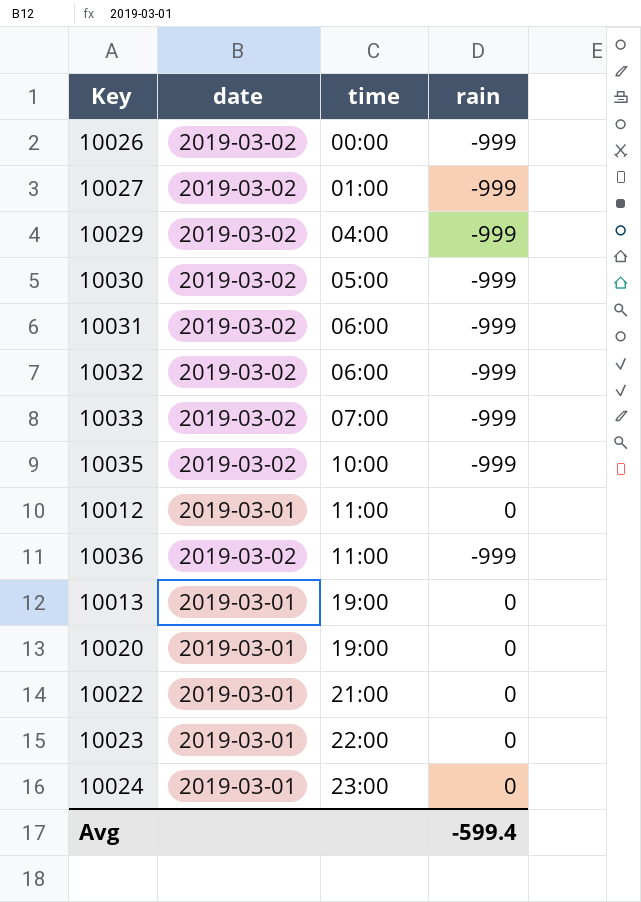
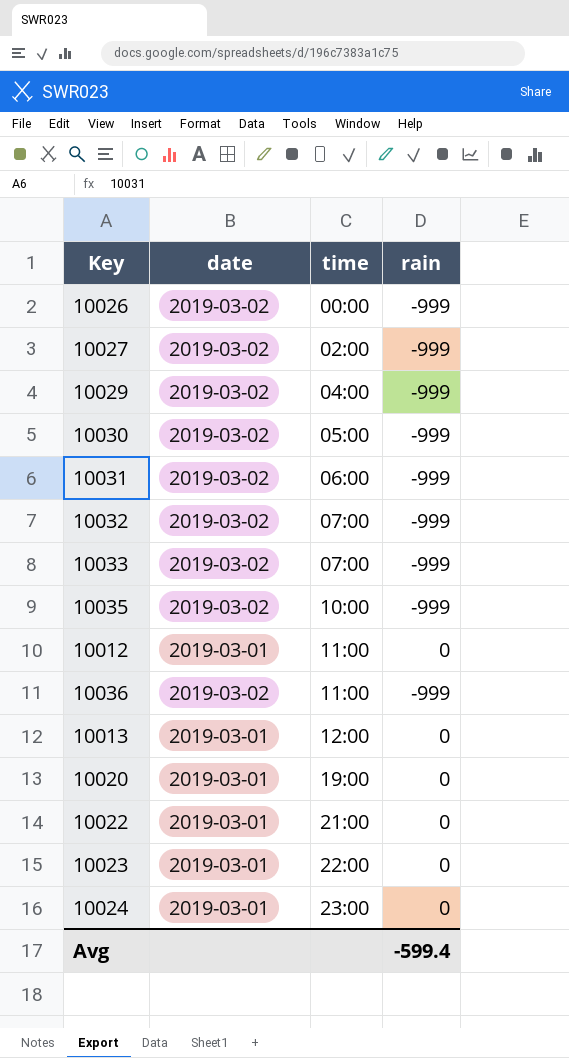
10027 | time: 01:00 -> 02:00
10032 | time: 06:00 -> 07:00
10013 | time: 19:00 -> 12:00

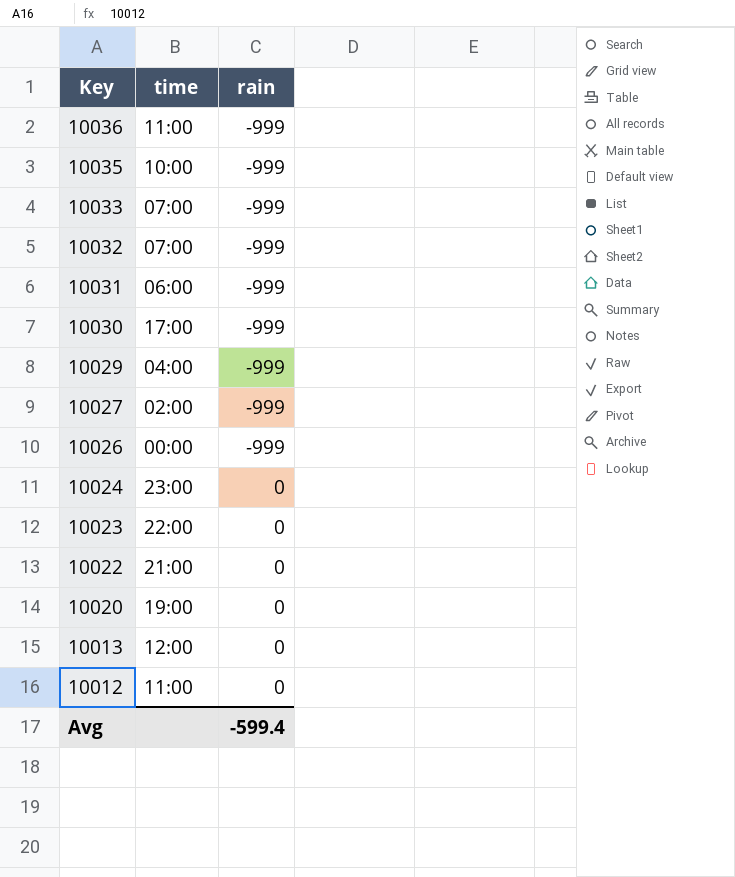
row order: time ascending -> Key descending
column date | position: 2 -> none
10030 | time: 05:00 -> 17:00

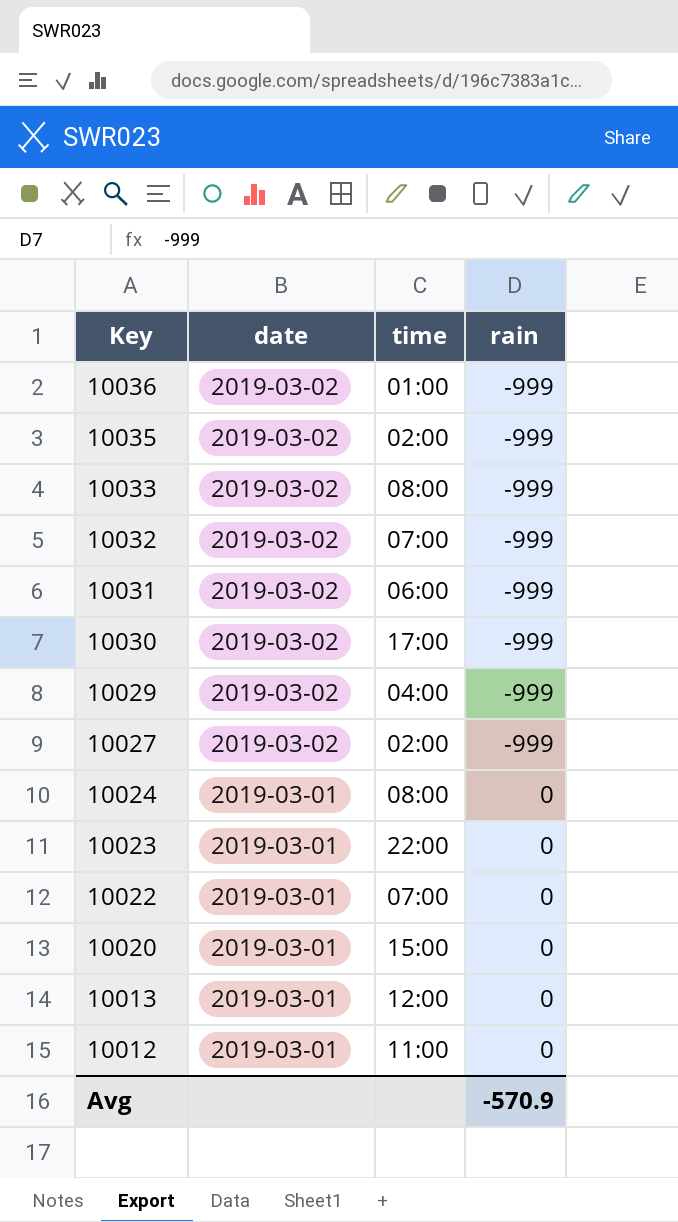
column date | position: none -> 2
row 10026: 00:00 | -999 -> none
10036 | time: 11:00 -> 01:00
10035 | time: 10:00 -> 02:00
10033 | time: 07:00 -> 08:00
10024 | time: 23:00 -> 08:00
10022 | time: 21:00 -> 07:00
10020 | time: 19:00 -> 15:00
Avg | rain: -599.4 -> -570.9

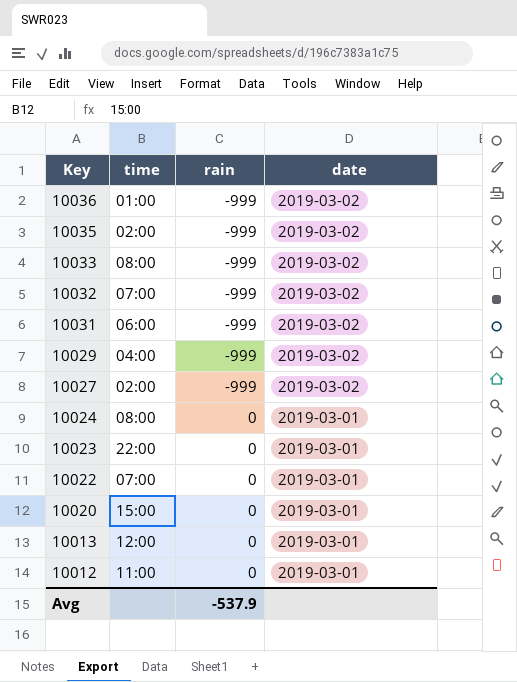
column date | position: 2 -> 4
row 10030: 2019-03-02 | 17:00 | -999 -> none
Avg | rain: -570.9 -> -537.9

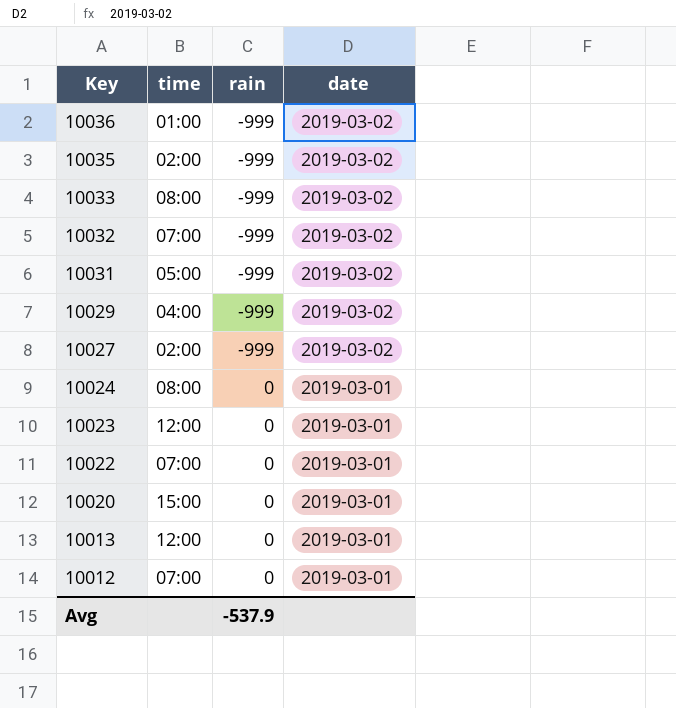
10031 | time: 06:00 -> 05:00
10023 | time: 22:00 -> 12:00
10012 | time: 11:00 -> 07:00

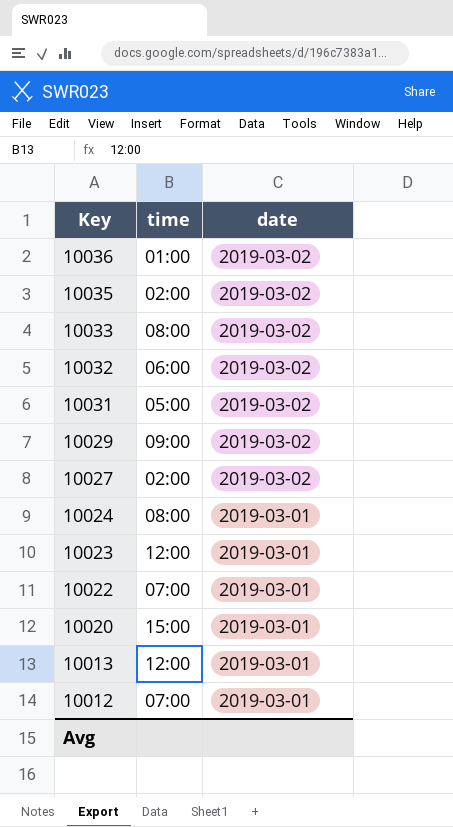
column rain | position: 3 -> none
10032 | time: 07:00 -> 06:00
10029 | time: 04:00 -> 09:00

